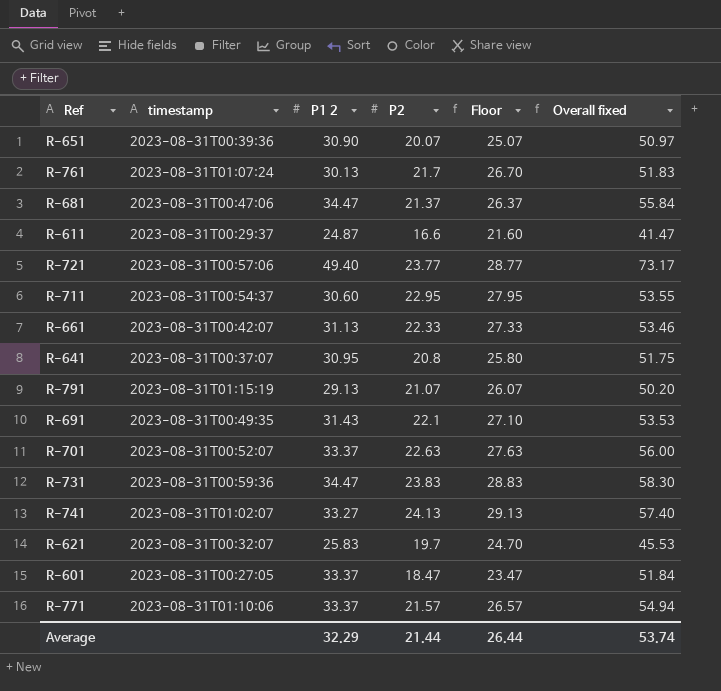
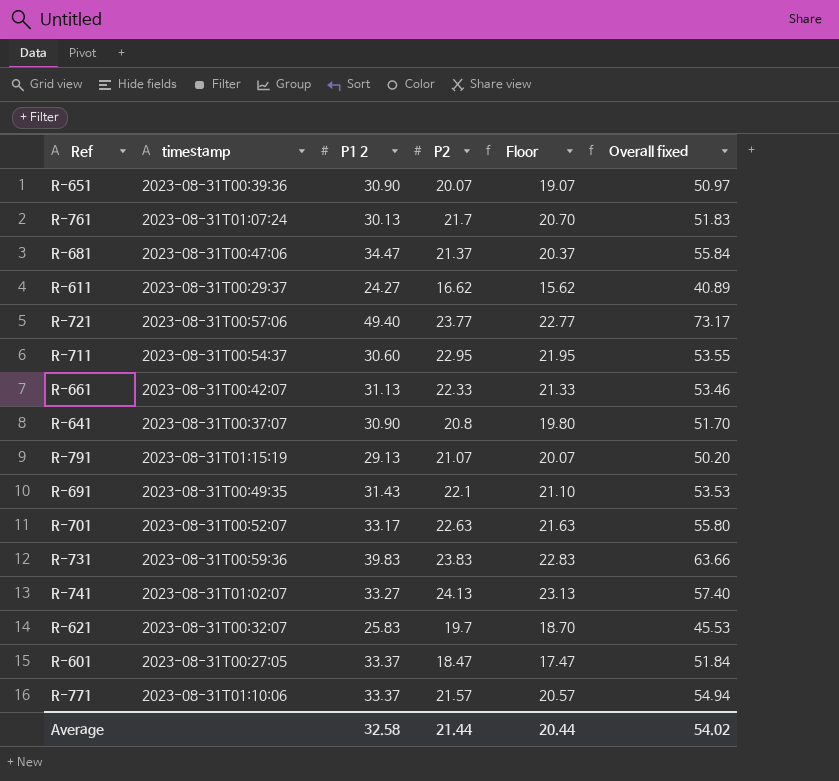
column Floor | formula: [P2] + 5 -> [P2] - 1
R-611 | P1 2: 24.87 -> 24.27
R-611 | P2: 16.6 -> 16.62
R-611 | Overall fixed: 41.47 -> 40.89
R-641 | P1 2: 30.95 -> 30.90
R-641 | Overall fixed: 51.75 -> 51.70
R-701 | P1 2: 33.37 -> 33.17
R-701 | Overall fixed: 56.00 -> 55.80
R-731 | P1 2: 34.47 -> 39.83
R-731 | Overall fixed: 58.30 -> 63.66
Average | P1 2: 32.29 -> 32.58
Average | Floor: 26.44 -> 20.44
Average | Overall fixed: 53.74 -> 54.02

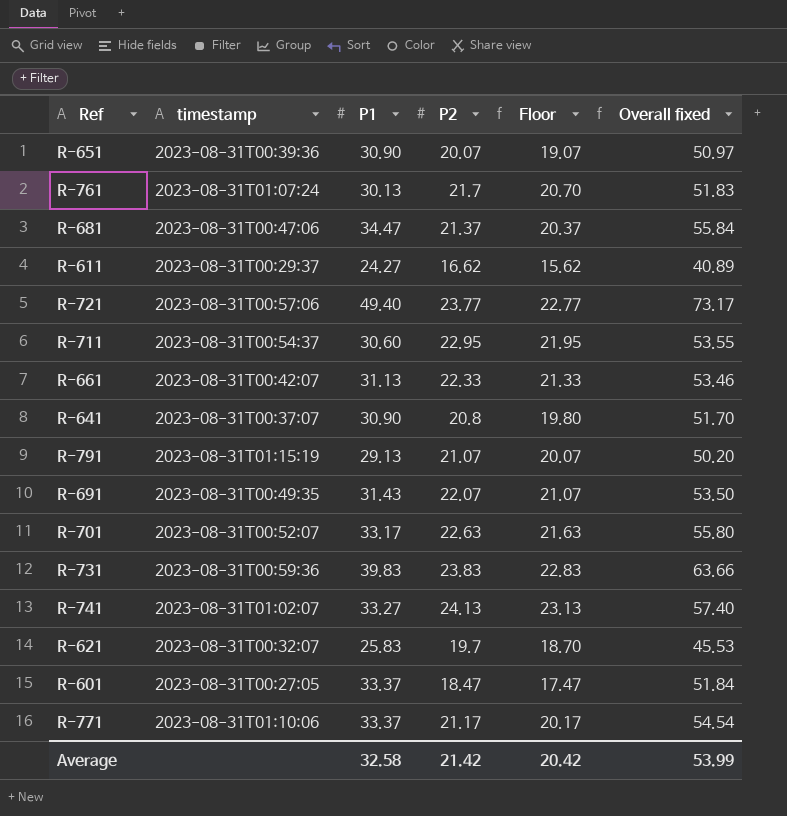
column name: P1 2 -> P1
R-691 | P2: 22.1 -> 22.07
R-691 | Floor: 21.10 -> 21.07
R-691 | Overall fixed: 53.53 -> 53.50
R-771 | P2: 21.57 -> 21.17
R-771 | Floor: 20.57 -> 20.17
R-771 | Overall fixed: 54.94 -> 54.54
Average | P2: 21.44 -> 21.42
Average | Floor: 20.44 -> 20.42
Average | Overall fixed: 54.02 -> 53.99

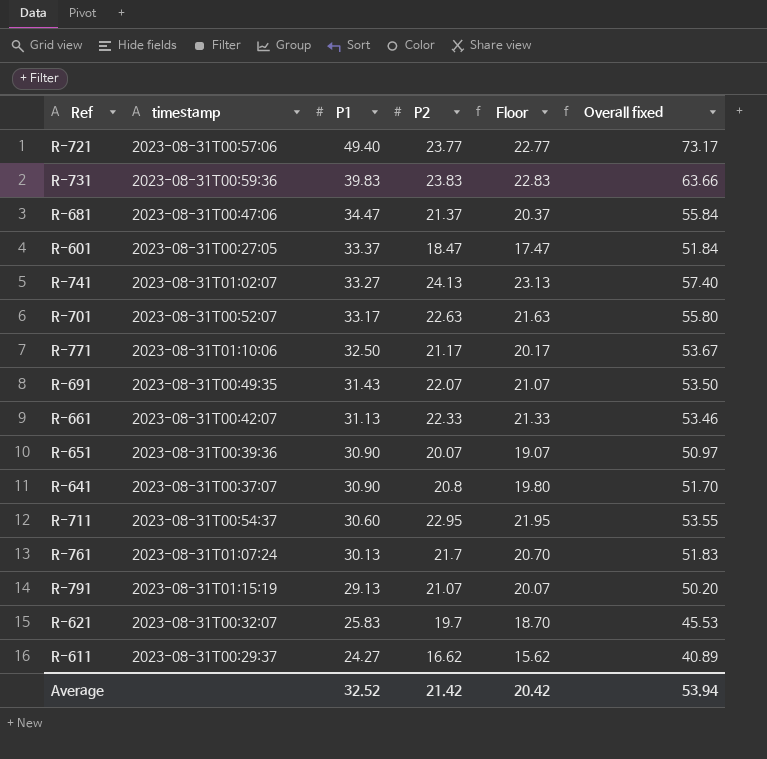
row order: none -> P1 descending
R-771 | P1: 33.37 -> 32.50
R-771 | Overall fixed: 54.54 -> 53.67
Average | P1: 32.58 -> 32.52
Average | Overall fixed: 53.99 -> 53.94

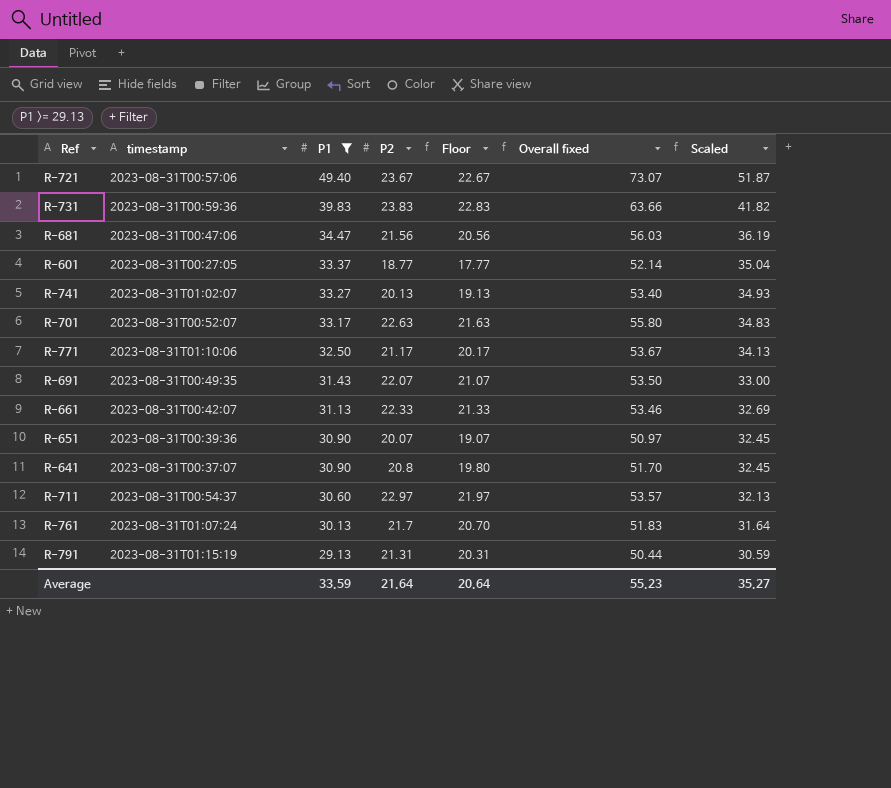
filter: none -> P1 >= 29.13
column Scaled | formula: none -> [P1] * 1.05
R-721 | P2: 23.77 -> 23.67
R-721 | Floor: 22.77 -> 22.67
R-721 | Overall fixed: 73.17 -> 73.07
R-681 | P2: 21.37 -> 21.56
R-681 | Floor: 20.37 -> 20.56
R-681 | Overall fixed: 55.84 -> 56.03
R-601 | P2: 18.47 -> 18.77
R-601 | Floor: 17.47 -> 17.77
R-601 | Overall fixed: 51.84 -> 52.14
R-741 | P2: 24.13 -> 20.13
R-741 | Floor: 23.13 -> 19.13
R-741 | Overall fixed: 57.40 -> 53.40
R-711 | P2: 22.95 -> 22.97
R-711 | Floor: 21.95 -> 21.97
R-711 | Overall fixed: 53.55 -> 53.57
R-791 | P2: 21.07 -> 21.31
R-791 | Floor: 20.07 -> 20.31
R-791 | Overall fixed: 50.20 -> 50.44
Average | P1: 32.52 -> 33.59
Average | P2: 21.42 -> 21.64
Average | Floor: 20.42 -> 20.64
Average | Overall fixed: 53.94 -> 55.23

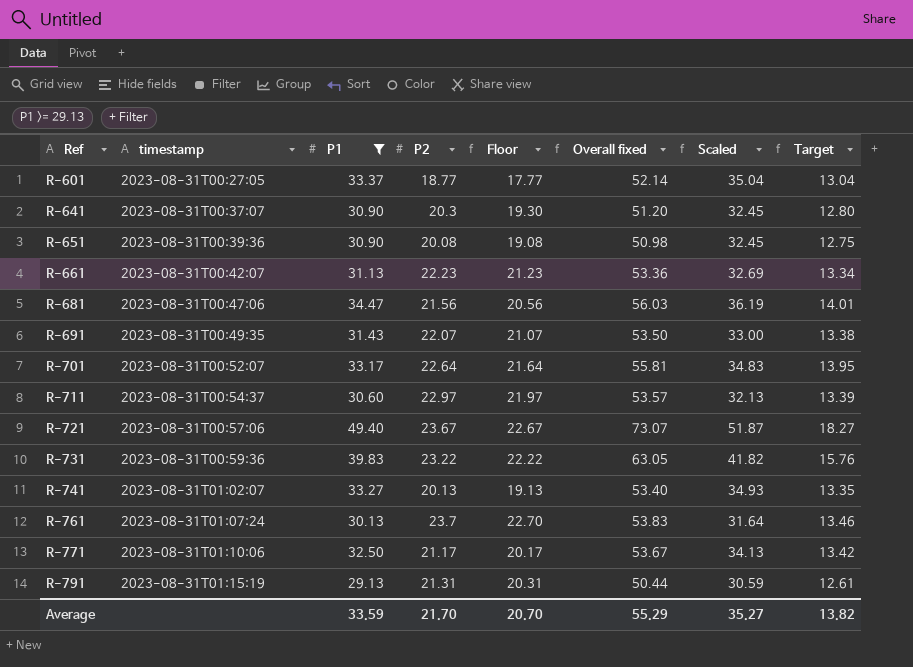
row order: P1 descending -> Ref ascending
column Target | formula: none -> [Overall fixed] * 0.25
R-641 | P2: 20.8 -> 20.3
R-641 | Floor: 19.80 -> 19.30
R-641 | Overall fixed: 51.70 -> 51.20
R-651 | P2: 20.07 -> 20.08
R-651 | Floor: 19.07 -> 19.08
R-651 | Overall fixed: 50.97 -> 50.98
R-661 | P2: 22.33 -> 22.23
R-661 | Floor: 21.33 -> 21.23
R-661 | Overall fixed: 53.46 -> 53.36
R-701 | P2: 22.63 -> 22.64
R-701 | Floor: 21.63 -> 21.64
R-701 | Overall fixed: 55.80 -> 55.81
R-731 | P2: 23.83 -> 23.22
R-731 | Floor: 22.83 -> 22.22
R-731 | Overall fixed: 63.66 -> 63.05
R-761 | P2: 21.7 -> 23.7
R-761 | Floor: 20.70 -> 22.70
R-761 | Overall fixed: 51.83 -> 53.83
Average | P2: 21.64 -> 21.70
Average | Floor: 20.64 -> 20.70
Average | Overall fixed: 55.23 -> 55.29

